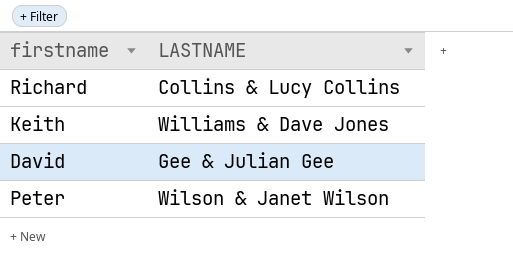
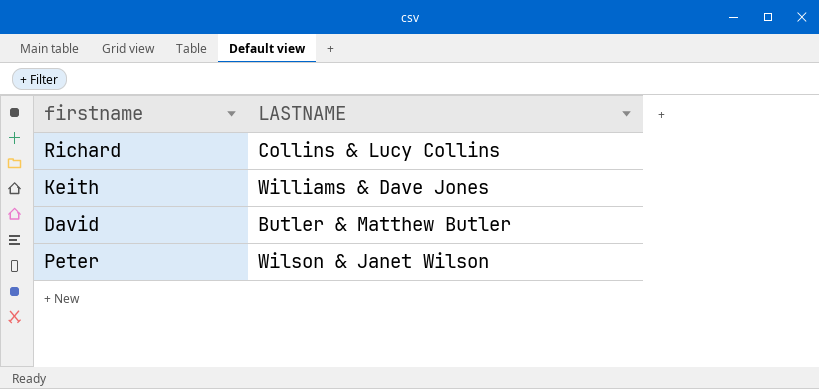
David | LASTNAME: Gee & Julian Gee -> Butler & Matthew Butler

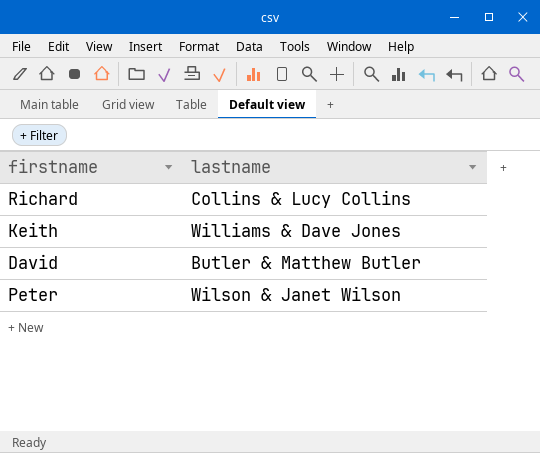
column name: LASTNAME -> lastname

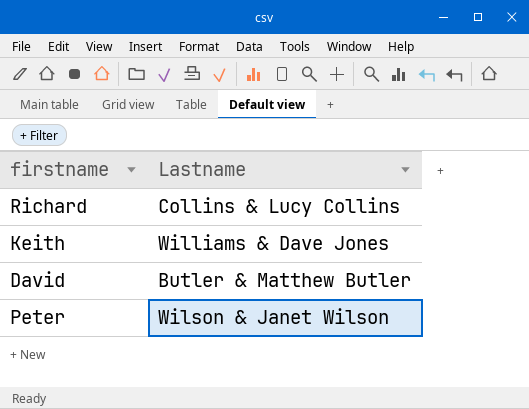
column name: lastname -> Lastname

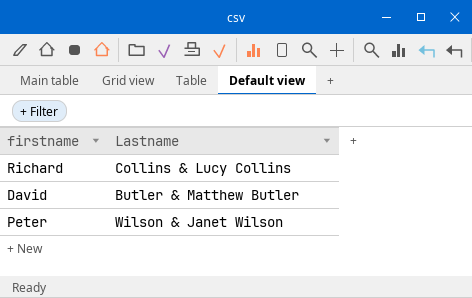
row Keith: Williams & Dave Jones -> none

